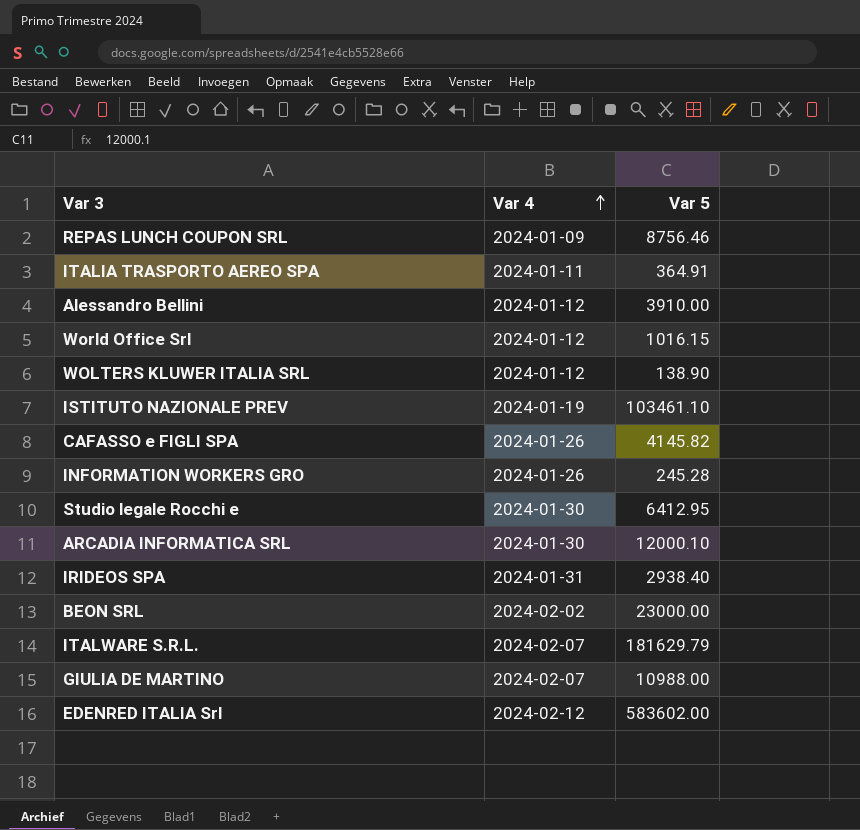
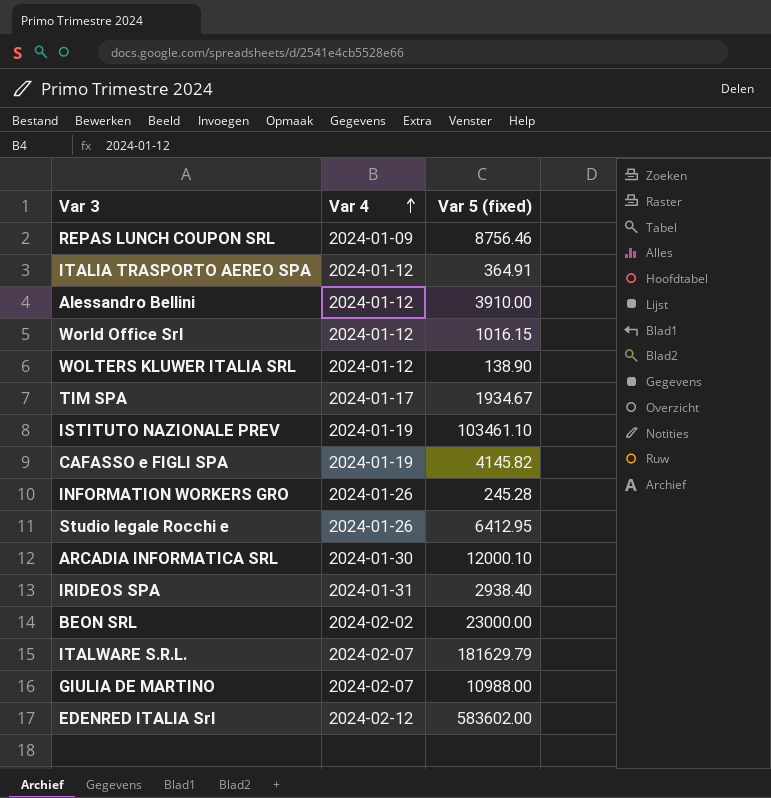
column name: Var 5 -> Var 5 (fixed)
ITALIA TRASPORTO AEREO SPA | Var 4: 2024-01-11 -> 2024-01-12
row TIM SPA: none -> 2024-01-17 | 1934.67
CAFASSO e FIGLI SPA | Var 4: 2024-01-26 -> 2024-01-19
Studio legale Rocchi e | Var 4: 2024-01-30 -> 2024-01-26

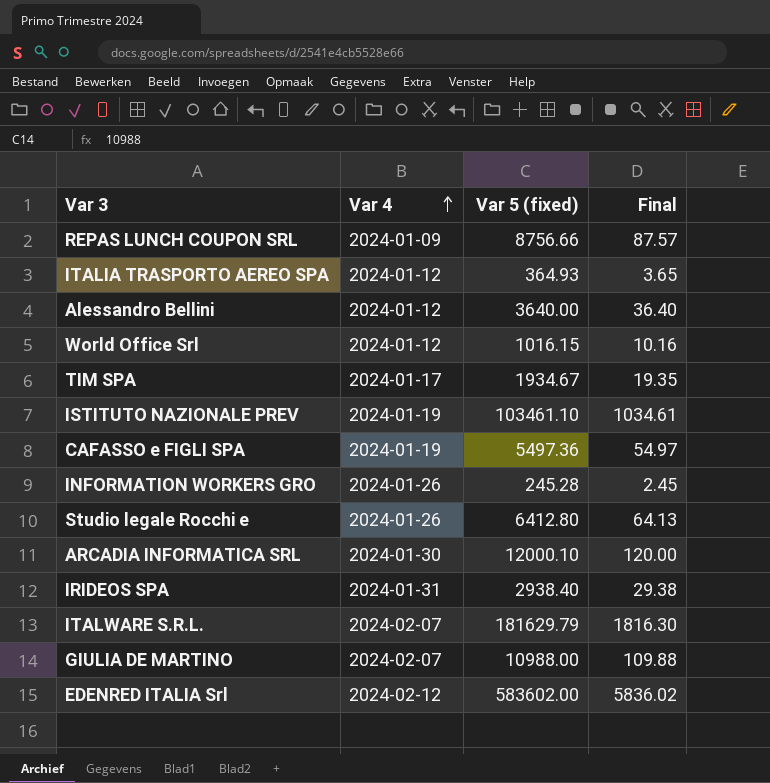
column Final | formula: none -> [Var 5 (fixed)] * 0.01
row WOLTERS KLUWER ITALIA SRL: 2024-01-12 | 138.90 -> none
row BEON SRL: 2024-02-02 | 23000.00 -> none
REPAS LUNCH COUPON SRL | Var 5 (fixed): 8756.46 -> 8756.66
ITALIA TRASPORTO AEREO SPA | Var 5 (fixed): 364.91 -> 364.93
Alessandro Bellini | Var 5 (fixed): 3910.00 -> 3640.00
CAFASSO e FIGLI SPA | Var 5 (fixed): 4145.82 -> 5497.36
Studio legale Rocchi e | Var 5 (fixed): 6412.95 -> 6412.80

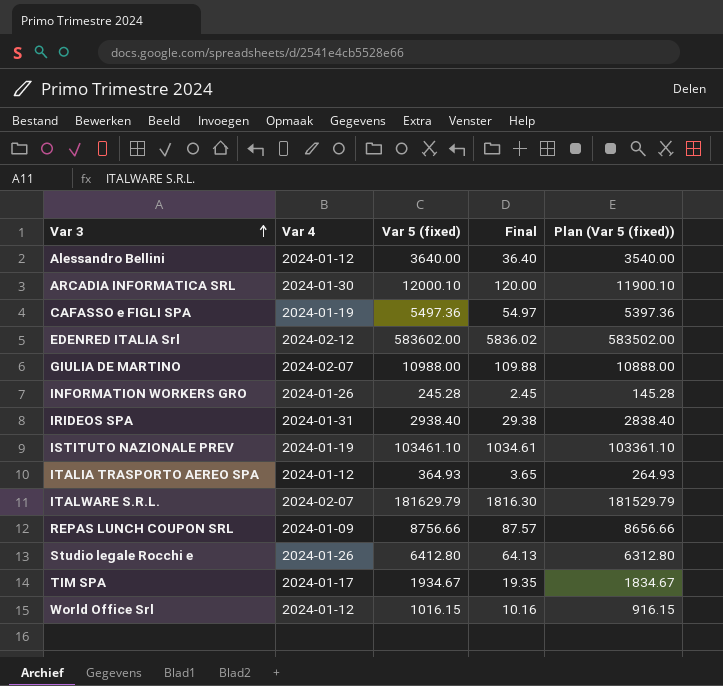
row order: Var 4 ascending -> Var 3 ascending
column Plan (Var 5 (fixed)) | formula: none -> [Var 5 (fixed)] - 100

